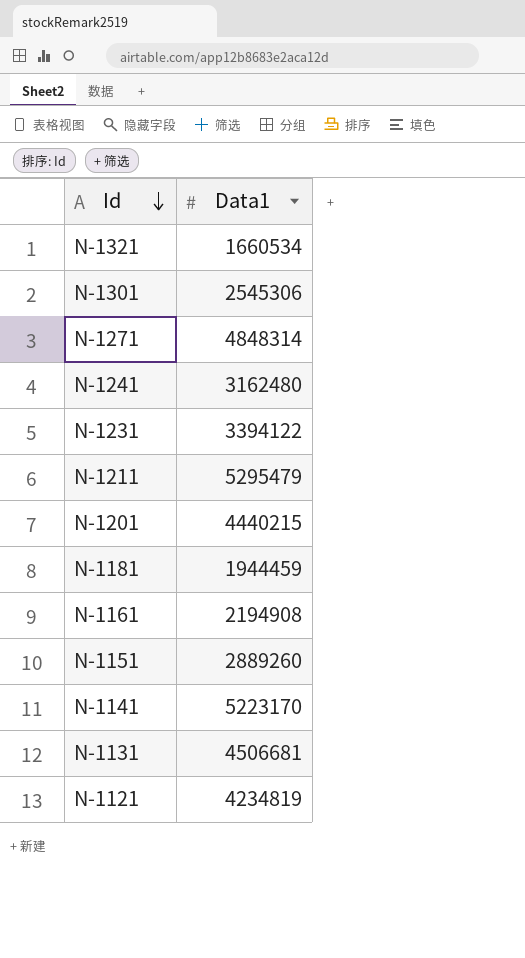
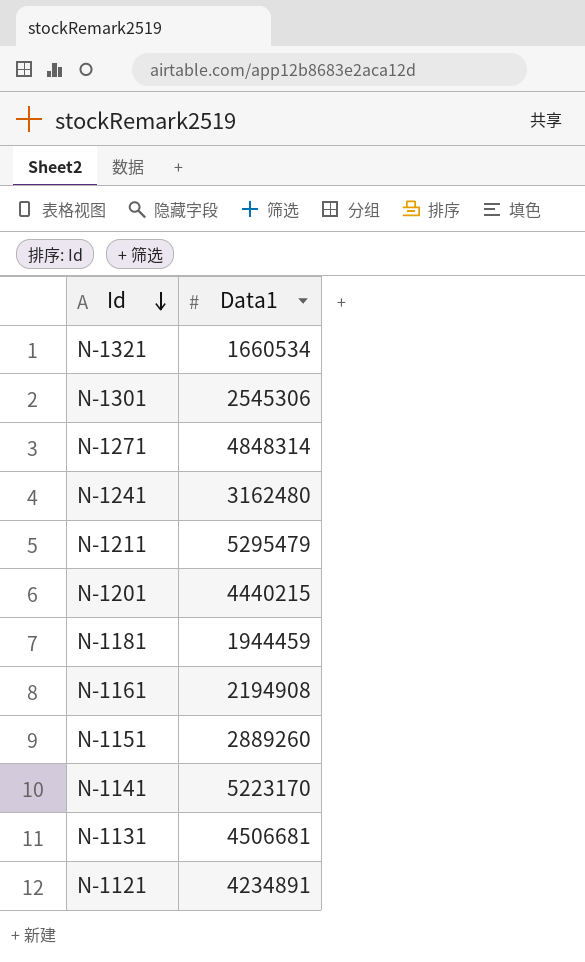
row N-1231: 3394122 -> none
N-1121 | Data1: 4234819 -> 4234891

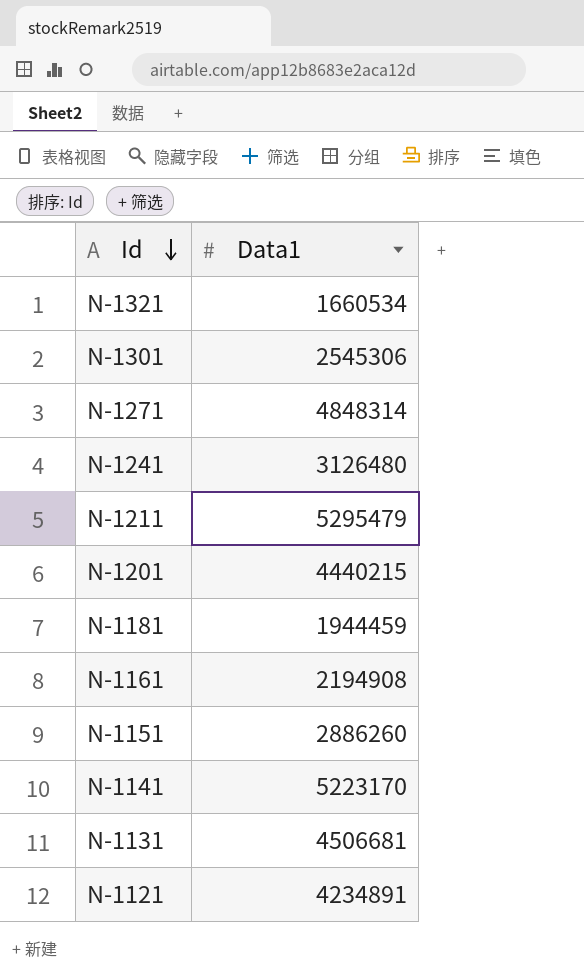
N-1241 | Data1: 3162480 -> 3126480
N-1151 | Data1: 2889260 -> 2886260

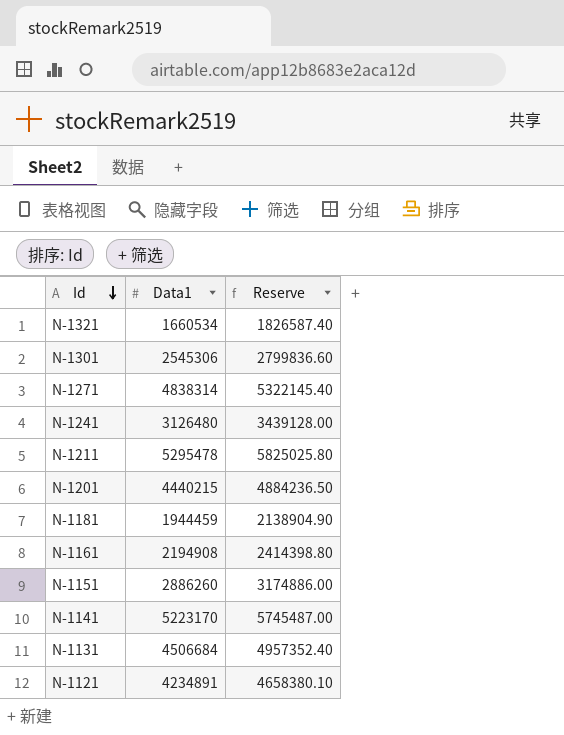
column Reserve | formula: none -> [Data1] * 1.1
N-1271 | Data1: 4848314 -> 4838314
N-1211 | Data1: 5295479 -> 5295478
N-1131 | Data1: 4506681 -> 4506684

